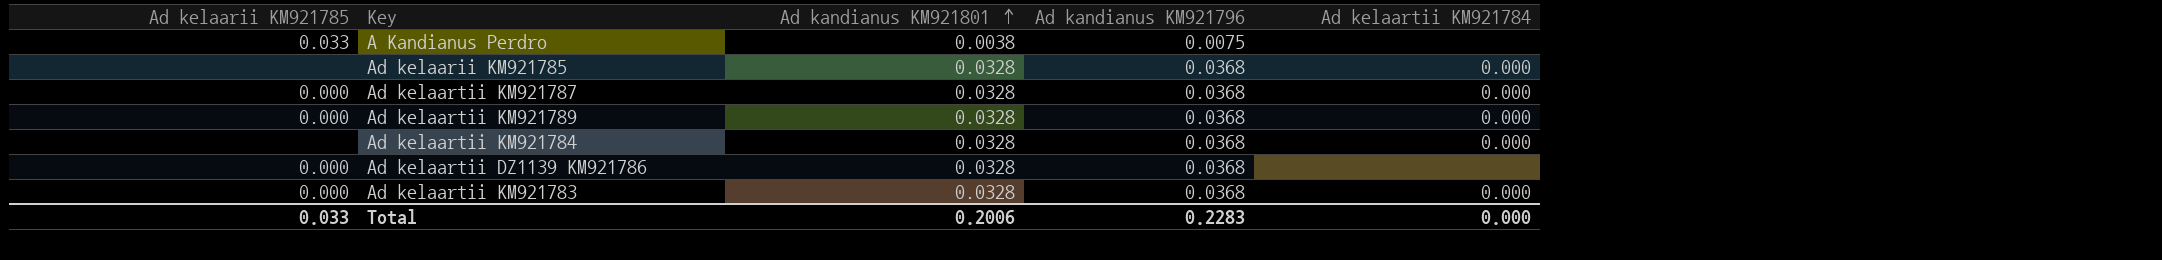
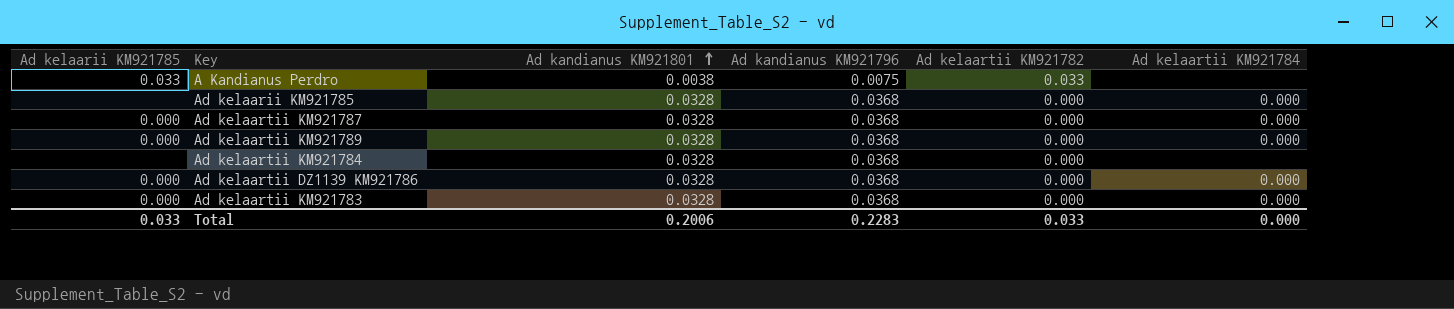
column Ad kelaartii KM921782 | position: none -> 5
Ad kelaartii KM921784 | Ad kelaartii KM921784: 0.000 -> none
Ad kelaartii DZ1139 KM921786 | Ad kelaartii KM921784: none -> 0.000

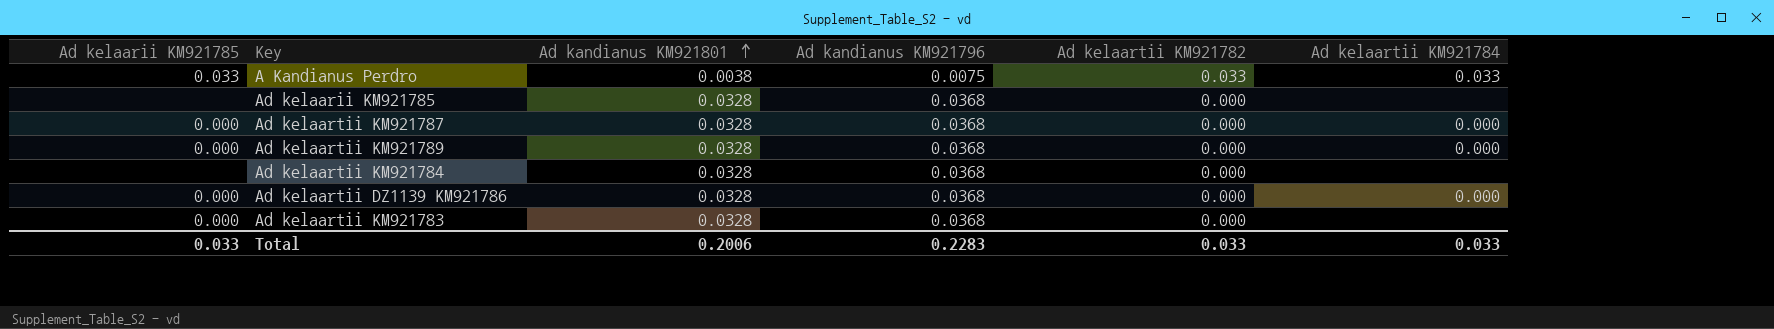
A Kandianus Perdro | Ad kelaartii KM921784: none -> 0.033
Ad kelaarii KM921785 | Ad kelaartii KM921784: 0.000 -> none
Ad kelaartii KM921783 | Ad kelaartii KM921784: 0.000 -> none
Total | Ad kelaartii KM921784: 0.000 -> 0.033

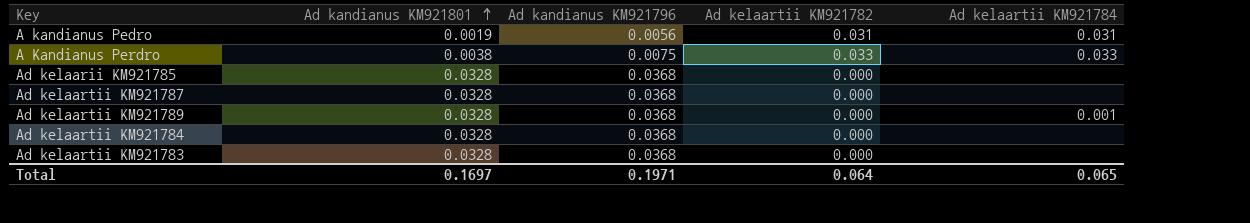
column Ad kelaarii KM921785 | position: 1 -> none
row Ad kelaartii DZ1139 KM921786: 0.000 | 0.0328 | 0.0368 | 0.000 | 0.000 -> none
row A kandianus Pedro: none -> 0.0019 | 0.0056 | 0.031 | 0.031
Ad kelaartii KM921787 | Ad kelaartii KM921784: 0.000 -> none
Ad kelaartii KM921789 | Ad kelaartii KM921784: 0.000 -> 0.001
Total | Ad kandianus KM921801: 0.2006 -> 0.1697
Total | Ad kandianus KM921796: 0.2283 -> 0.1971
Total | Ad kelaartii KM921782: 0.033 -> 0.064
Total | Ad kelaartii KM921784: 0.033 -> 0.065

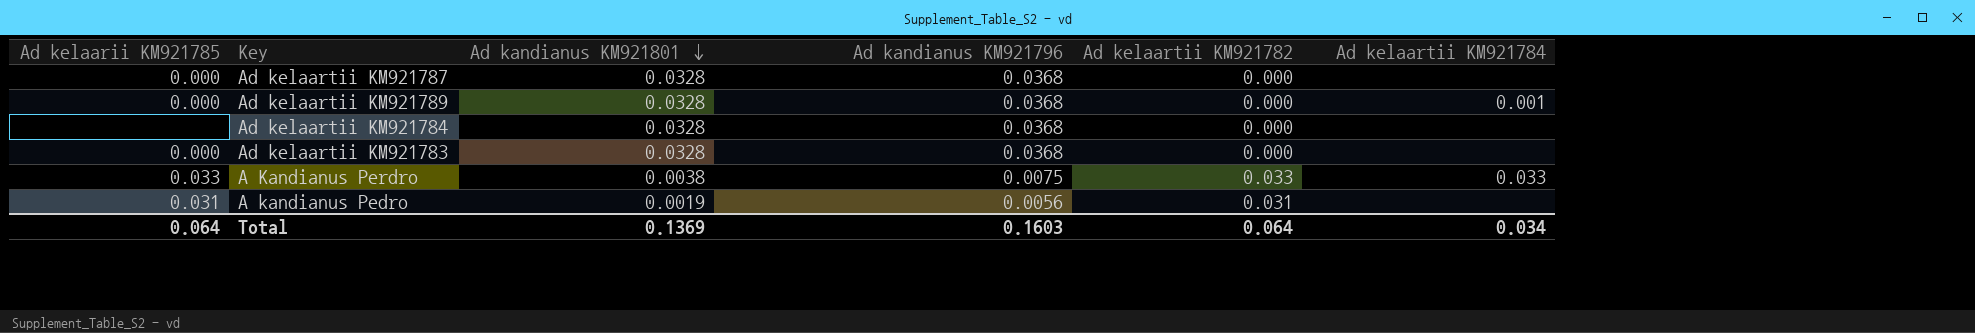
row order: Ad kandianus KM921801 ascending -> Ad kandianus KM921801 descending
column Ad kelaarii KM921785 | position: none -> 1
row Ad kelaarii KM921785: 0.0328 | 0.0368 | 0.000 | none -> none
A kandianus Pedro | Ad kelaartii KM921784: 0.031 -> none
Total | Ad kandianus KM921801: 0.1697 -> 0.1369
Total | Ad kandianus KM921796: 0.1971 -> 0.1603
Total | Ad kelaartii KM921784: 0.065 -> 0.034

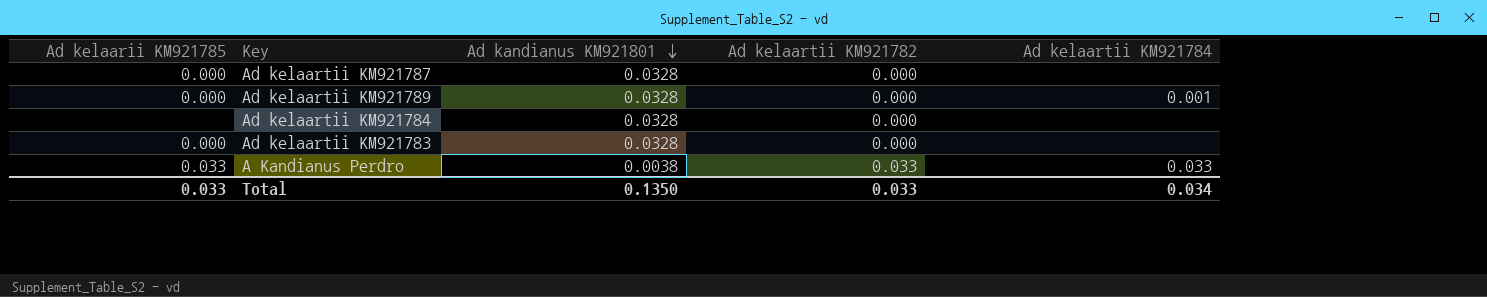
column Ad kandianus KM921796 | position: 4 -> none
row A kandianus Pedro: 0.031 | 0.0019 | 0.0056 | 0.031 | none -> none
Total | Ad kelaarii KM921785: 0.064 -> 0.033
Total | Ad kandianus KM921801: 0.1369 -> 0.1350
Total | Ad kelaartii KM921782: 0.064 -> 0.033

